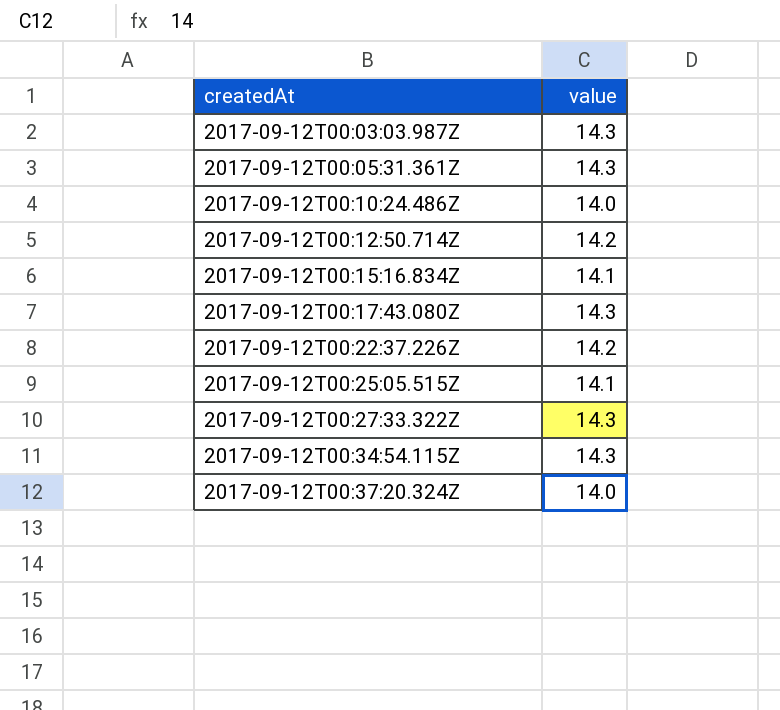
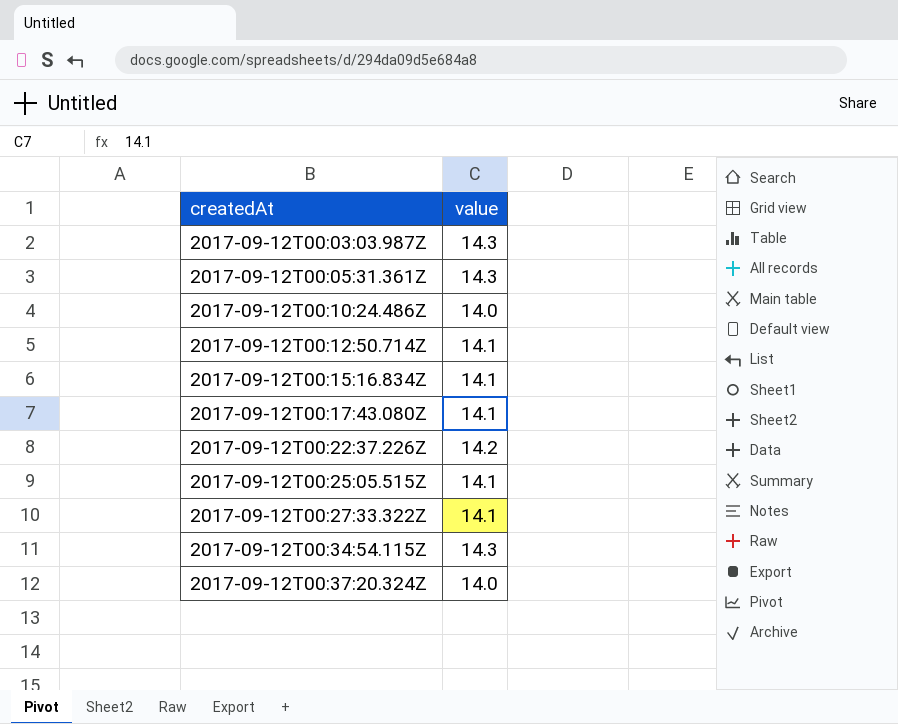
2017-09-12T00:12:50.714Z | value: 14.2 -> 14.1
2017-09-12T00:17:43.080Z | value: 14.3 -> 14.1
2017-09-12T00:27:33.322Z | value: 14.3 -> 14.1

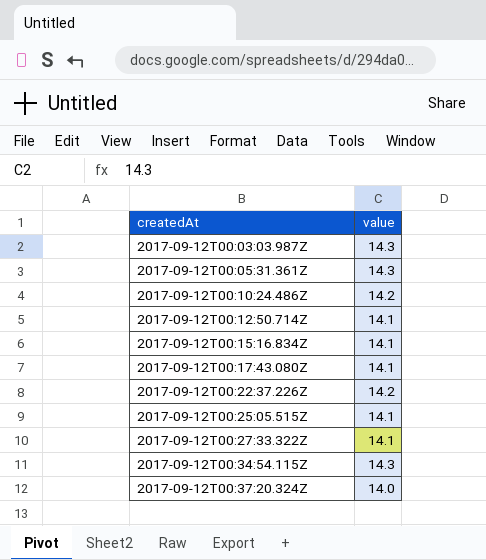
2017-09-12T00:10:24.486Z | value: 14.0 -> 14.2

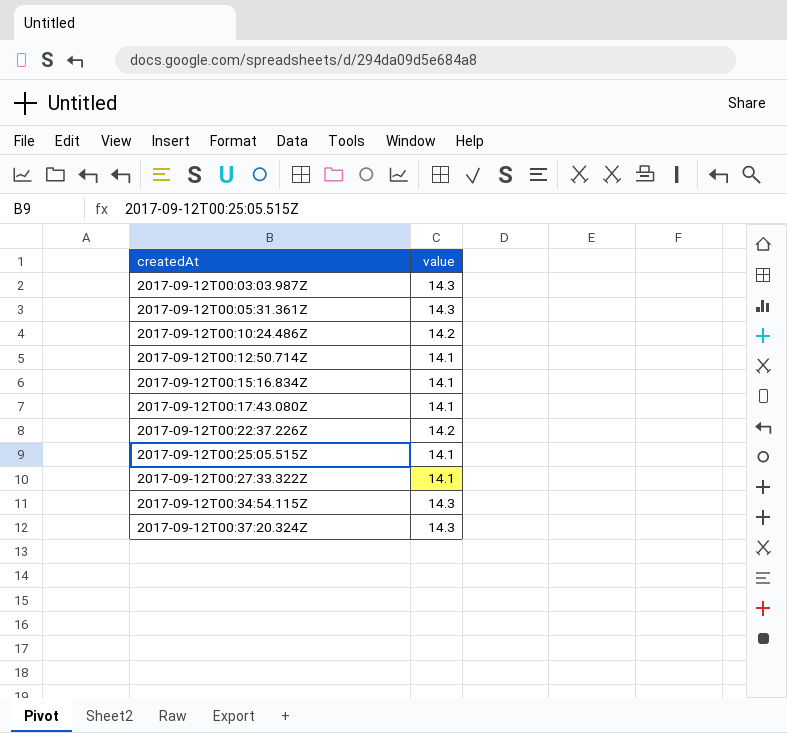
2017-09-12T00:37:20.324Z | value: 14.0 -> 14.3

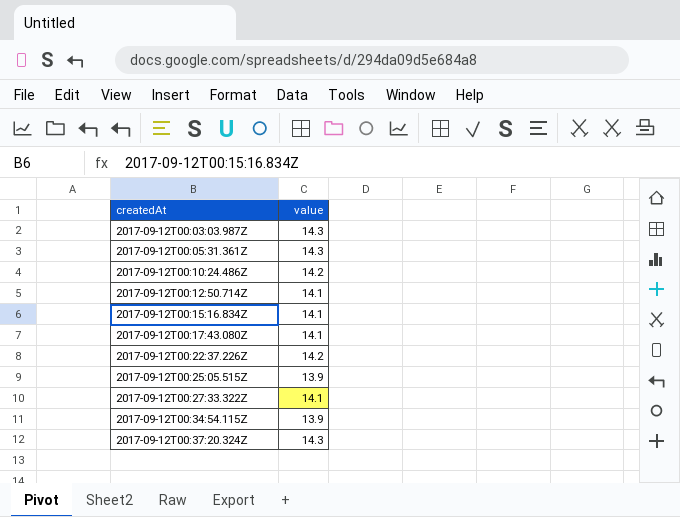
2017-09-12T00:25:05.515Z | value: 14.1 -> 13.9
2017-09-12T00:34:54.115Z | value: 14.3 -> 13.9

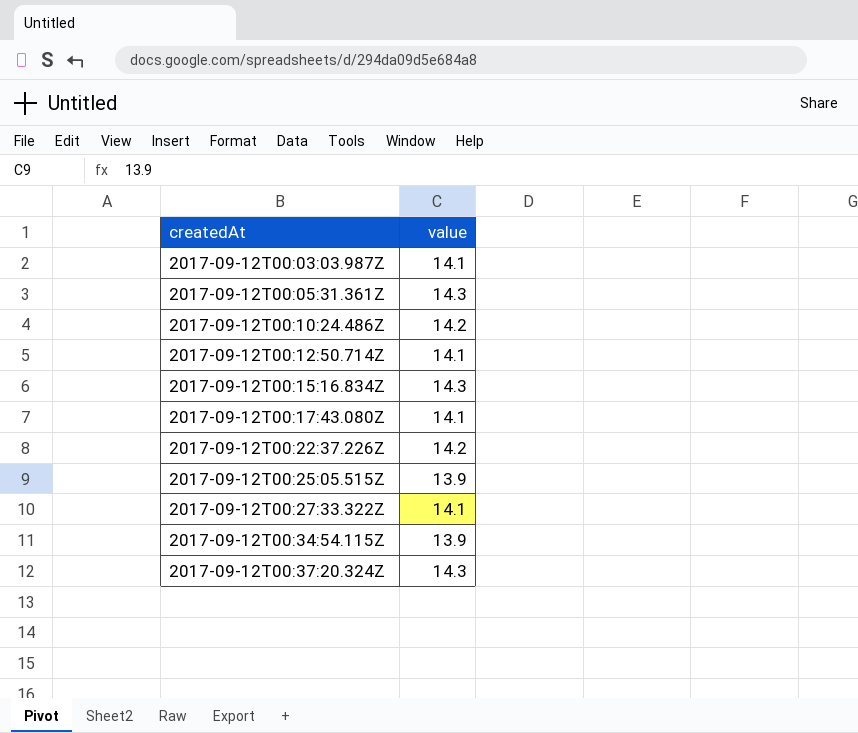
2017-09-12T00:03:03.987Z | value: 14.3 -> 14.1
2017-09-12T00:15:16.834Z | value: 14.1 -> 14.3

